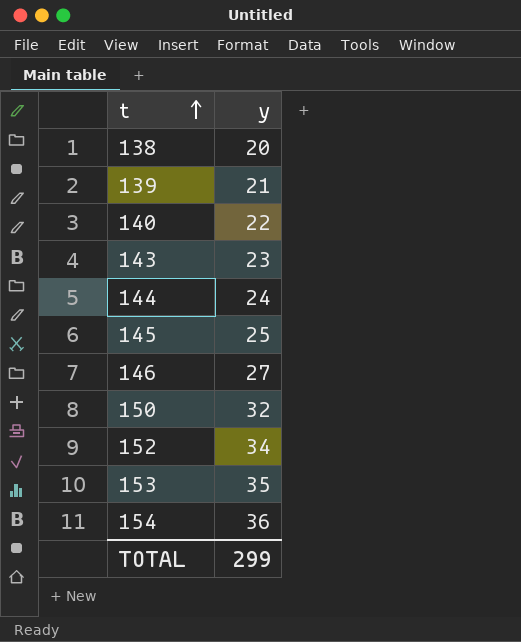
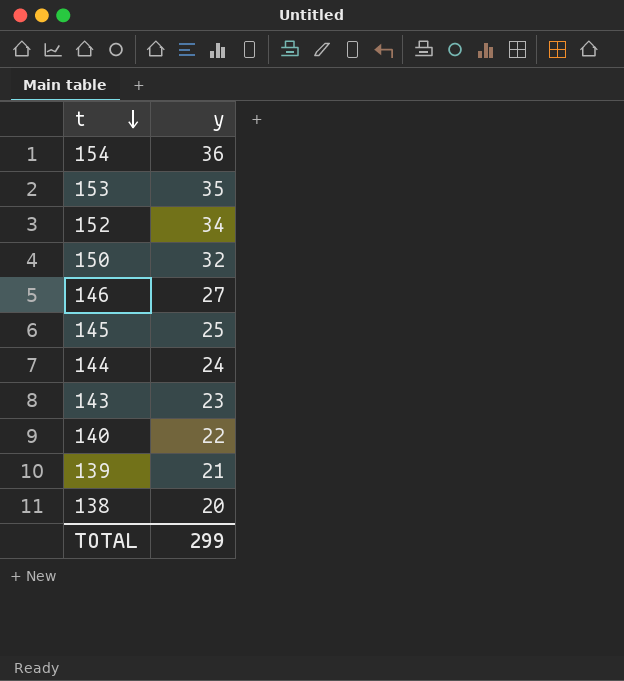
row order: t ascending -> t descending

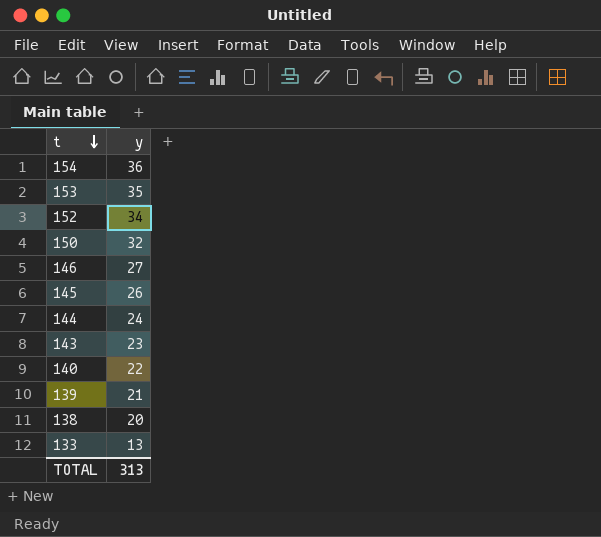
145 | y: 25 -> 26
row 133: none -> 13
TOTAL | y: 299 -> 313

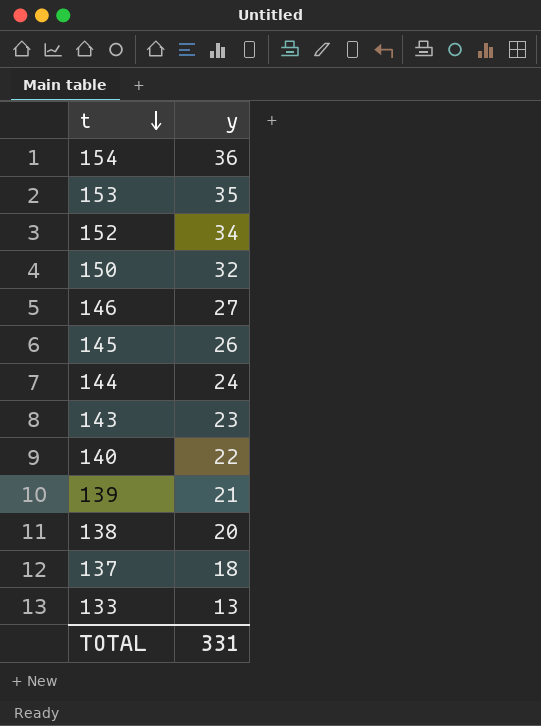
row 137: none -> 18
TOTAL | y: 313 -> 331

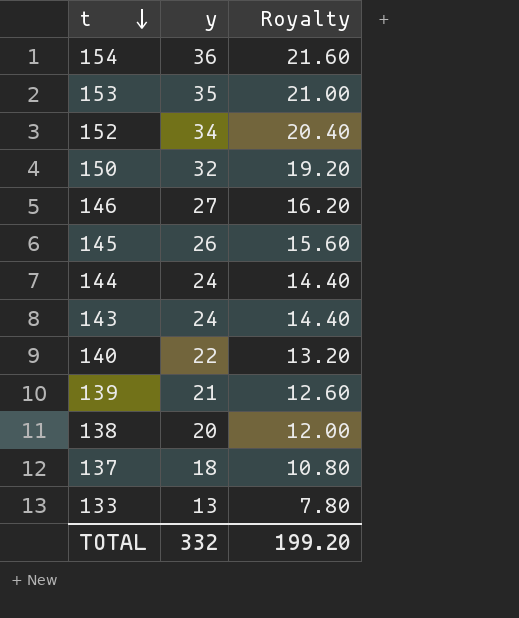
column Royalty | formula: none -> [y] * 0.6
143 | y: 23 -> 24
TOTAL | y: 331 -> 332

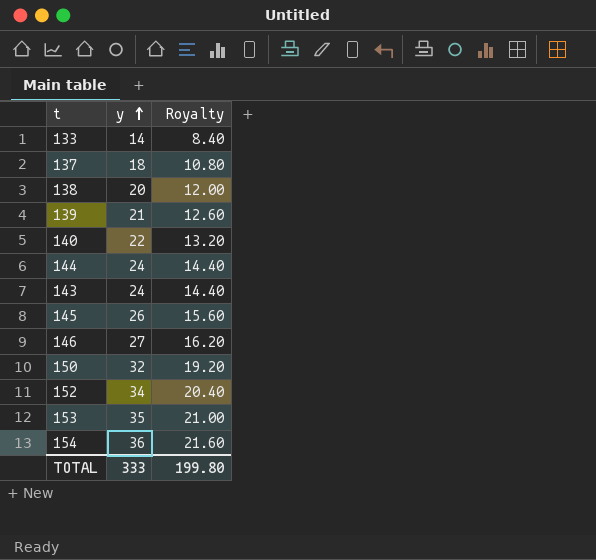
row order: t descending -> y ascending
133 | y: 13 -> 14
133 | Royalty: 7.80 -> 8.40
TOTAL | y: 332 -> 333
TOTAL | Royalty: 199.20 -> 199.80

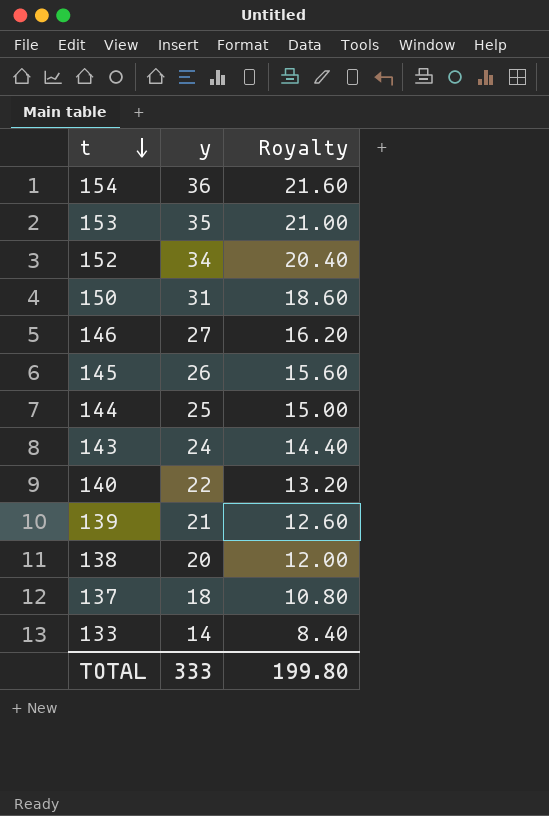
row order: y ascending -> t descending
150 | y: 32 -> 31
150 | Royalty: 19.20 -> 18.60
144 | y: 24 -> 25
144 | Royalty: 14.40 -> 15.00

